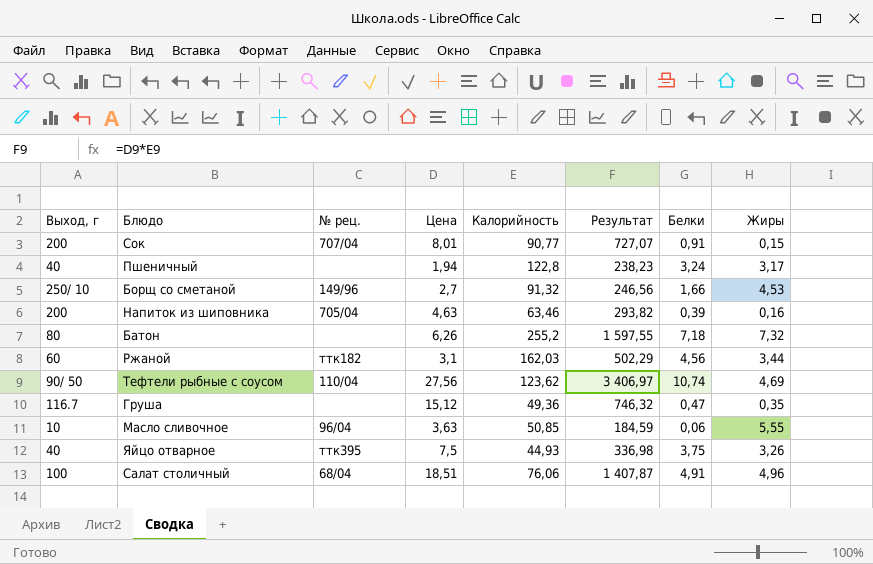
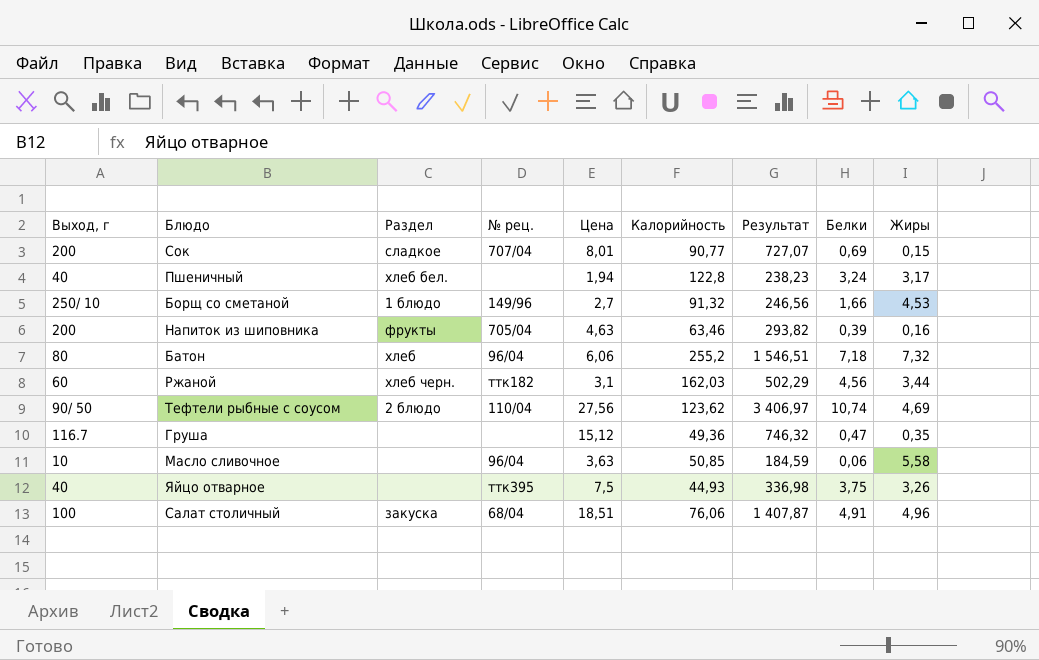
column Раздел | position: none -> 3
Сок | Белки: 0,91 -> 0,69
Батон | № рец.: none -> 96/04
Батон | Цена: 6,26 -> 6,06
Батон | Результат: 1 597,55 -> 1 546,51
Масло сливочное | Жиры: 5,55 -> 5,58

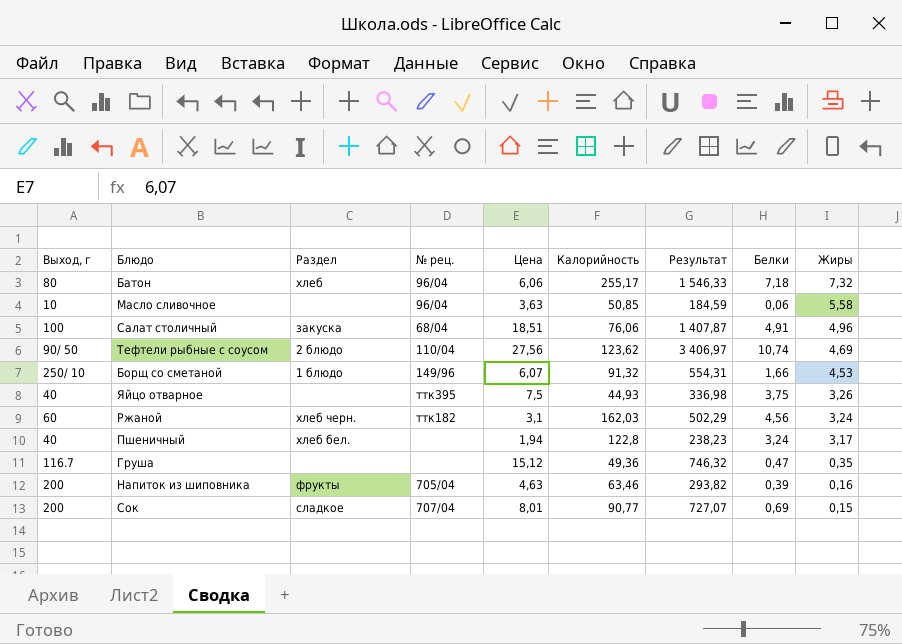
row order: none -> Жиры descending
Батон | Калорийность: 255,2 -> 255,17
Батон | Результат: 1 546,51 -> 1 546,33
Борщ со сметаной | Цена: 2,7 -> 6,07
Борщ со сметаной | Результат: 246,56 -> 554,31
Ржаной | Жиры: 3,44 -> 3,24

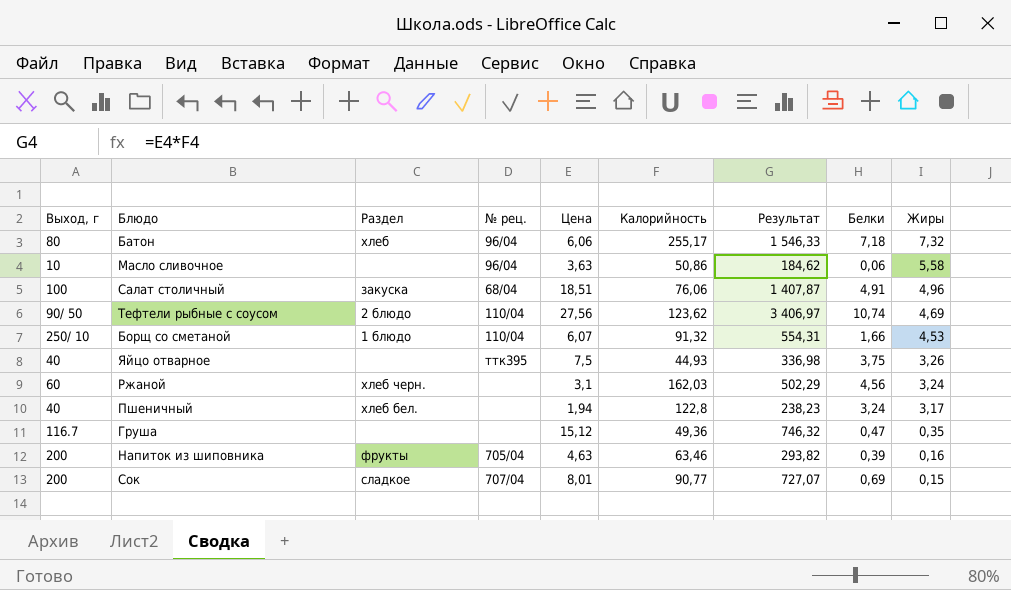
Масло сливочное | Калорийность: 50,85 -> 50,86
Масло сливочное | Результат: 184,59 -> 184,62
Борщ со сметаной | № рец.: 149/96 -> 110/04
Ржаной | № рец.: ттк182 -> none

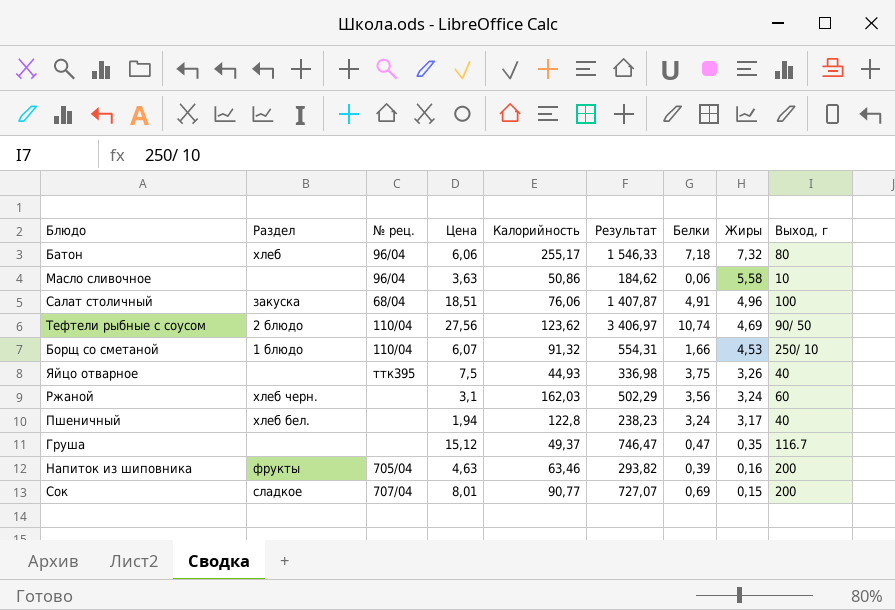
column Выход, г | position: 1 -> 9
Ржаной | Белки: 4,56 -> 3,56
Груша | Калорийность: 49,36 -> 49,37
Груша | Результат: 746,32 -> 746,47

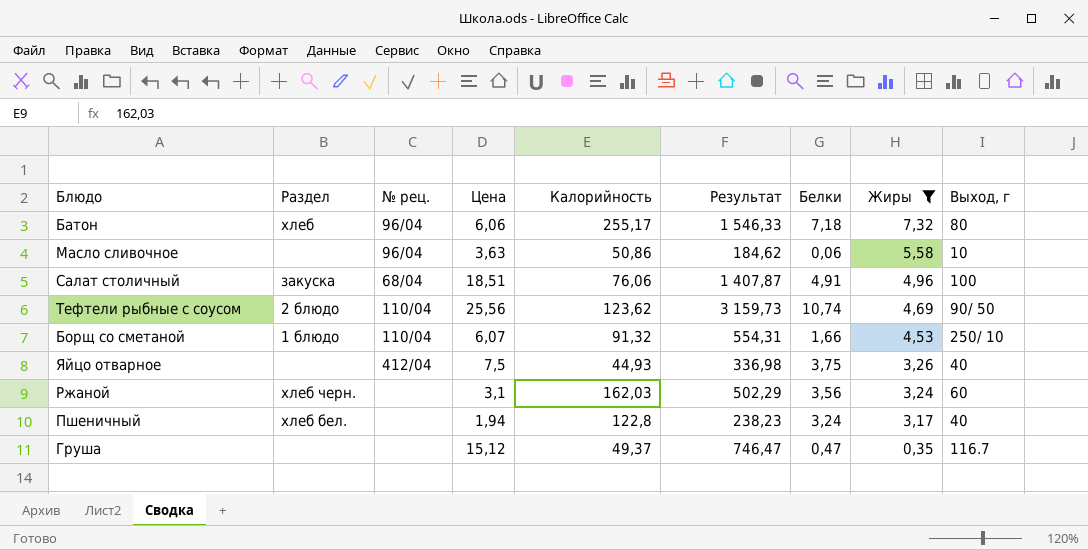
filter: none -> Жиры >= 0,35
Тефтели рыбные с соусом | Цена: 27,56 -> 25,56
Тефтели рыбные с соусом | Результат: 3 406,97 -> 3 159,73
Яйцо отварное | № рец.: ттк395 -> 412/04

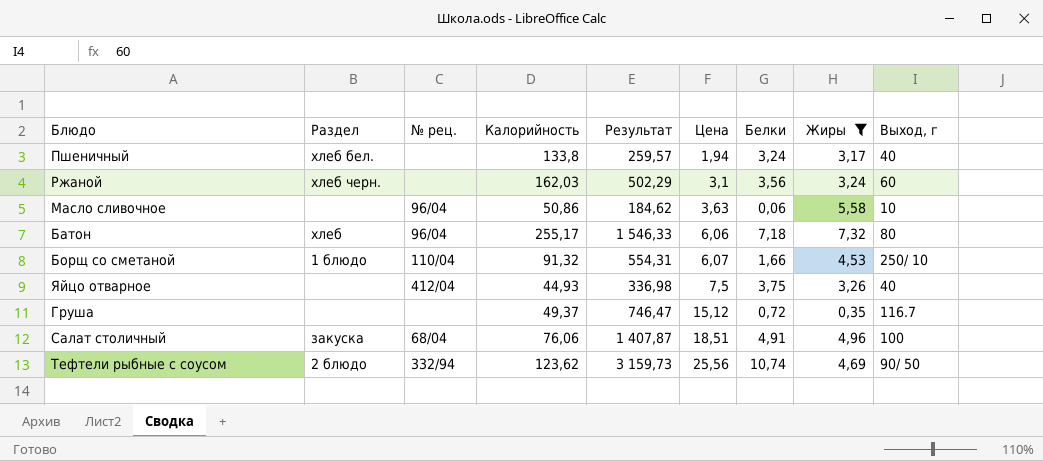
row order: Жиры descending -> Цена ascending
column Цена | position: 4 -> 6
Пшеничный | Калорийность: 122,8 -> 133,8
Пшеничный | Результат: 238,23 -> 259,57
Груша | Белки: 0,47 -> 0,72
Тефтели рыбные с соусом | № рец.: 110/04 -> 332/94

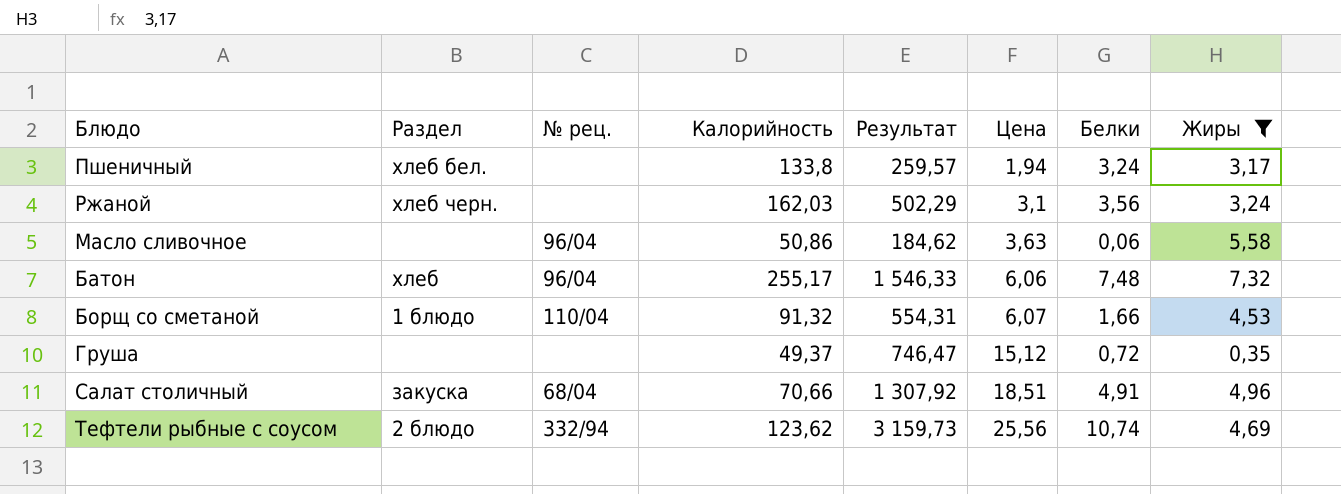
column Выход, г | position: 9 -> none
row Яйцо отварное: none | 412/04 | 44,93 | 336,98 | 7,5 | 3,75 | 3,26 | 40 -> none
Батон | Белки: 7,18 -> 7,48
Салат столичный | Калорийность: 76,06 -> 70,66
Салат столичный | Результат: 1 407,87 -> 1 307,92

